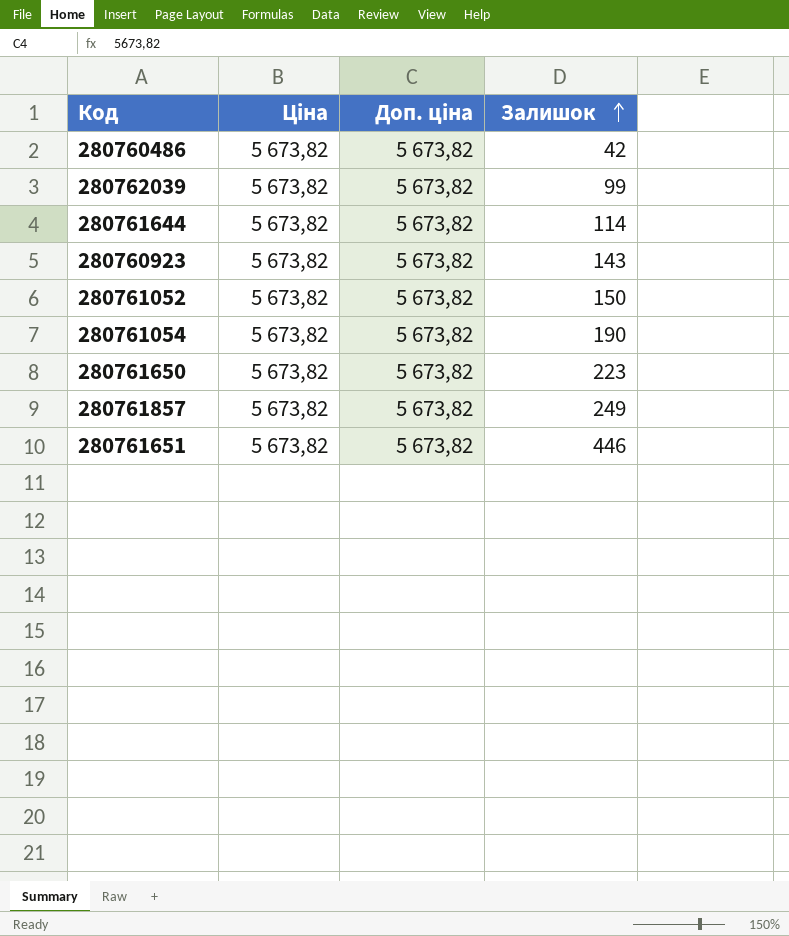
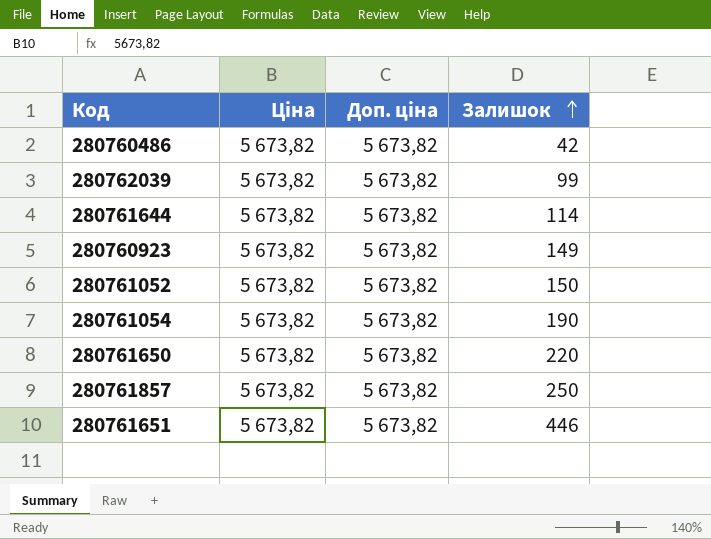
280760923 | Залишок: 143 -> 149
280761650 | Залишок: 223 -> 220
280761857 | Залишок: 249 -> 250

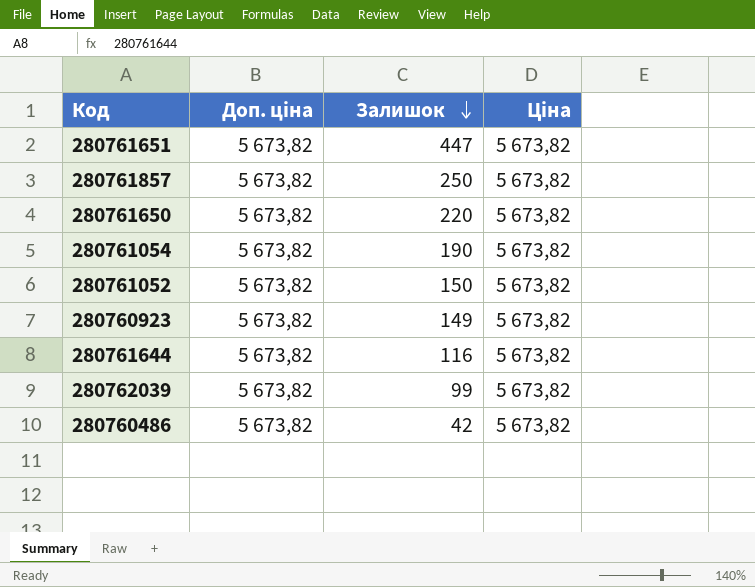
row order: Залишок ascending -> Залишок descending
column Ціна | position: 2 -> 4
280761651 | Залишок: 446 -> 447
280761644 | Залишок: 114 -> 116

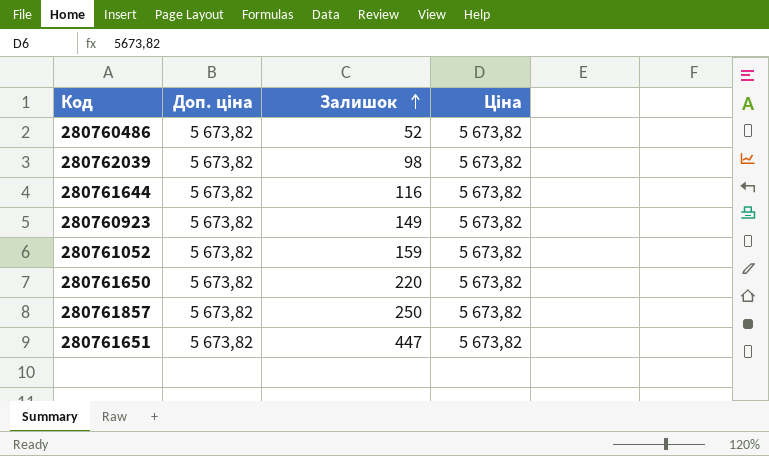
row order: Залишок descending -> Залишок ascending
row 280761054: 5 673,82 | 190 | 5 673,82 -> none
280760486 | Залишок: 42 -> 52
280762039 | Залишок: 99 -> 98
280761052 | Залишок: 150 -> 159

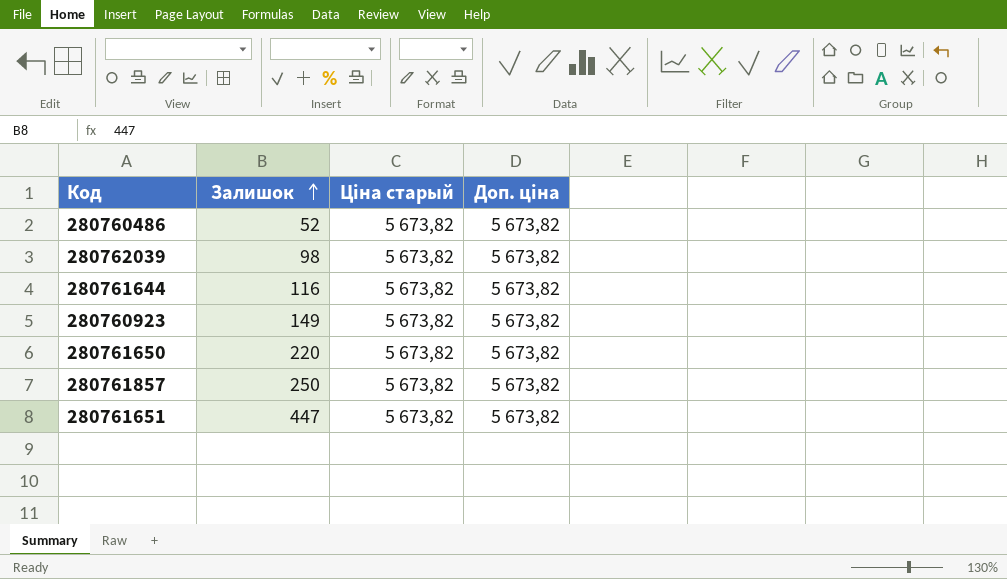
column name: Ціна -> Ціна старый
column Доп. ціна | position: 2 -> 4
row 280761052: 5 673,82 | 159 | 5 673,82 -> none

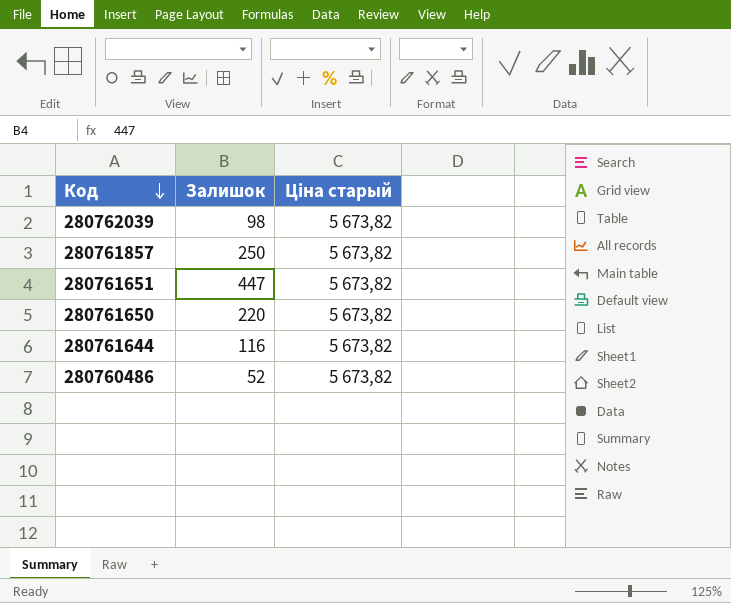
row order: Залишок ascending -> Код descending
column Доп. ціна | position: 4 -> none
row 280760923: 149 | 5 673,82 | 5 673,82 -> none

